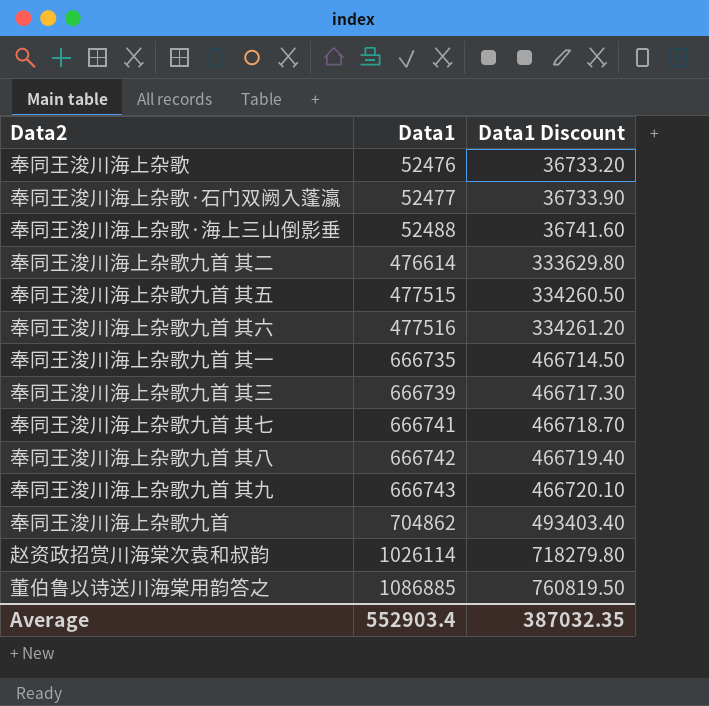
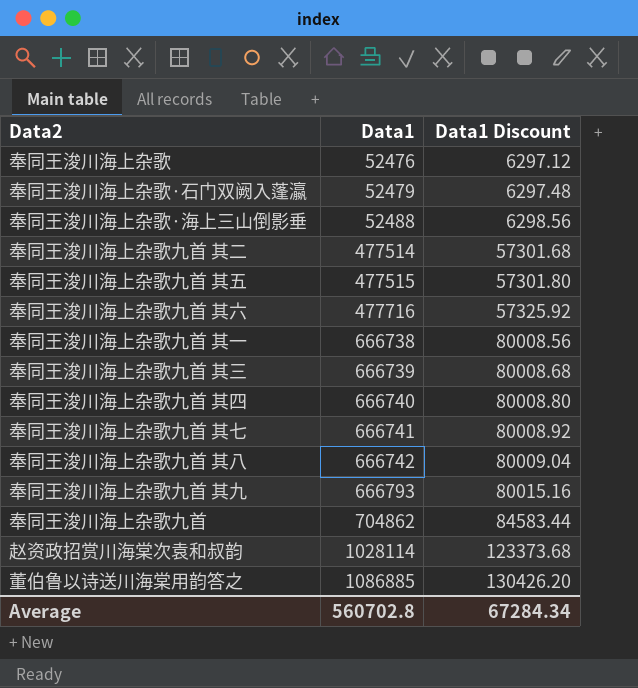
column Data1 Discount | formula: [Data1] * 0.7 -> [Data1] * 0.12
奉同王浚川海上杂歌·石门双阙入蓬瀛 | Data1: 52477 -> 52479
奉同王浚川海上杂歌九首 其二 | Data1: 476614 -> 477514
奉同王浚川海上杂歌九首 其六 | Data1: 477516 -> 477716
奉同王浚川海上杂歌九首 其一 | Data1: 666735 -> 666738
row 奉同王浚川海上杂歌九首 其四: none -> 666740 | 80008.80
奉同王浚川海上杂歌九首 其九 | Data1: 666743 -> 666793
赵资政招赏川海棠次袁和叔韵 | Data1: 1026114 -> 1028114
Average | Data1: 552903.4 -> 560702.8
Average | Data1 Discount: 387032.35 -> 67284.34

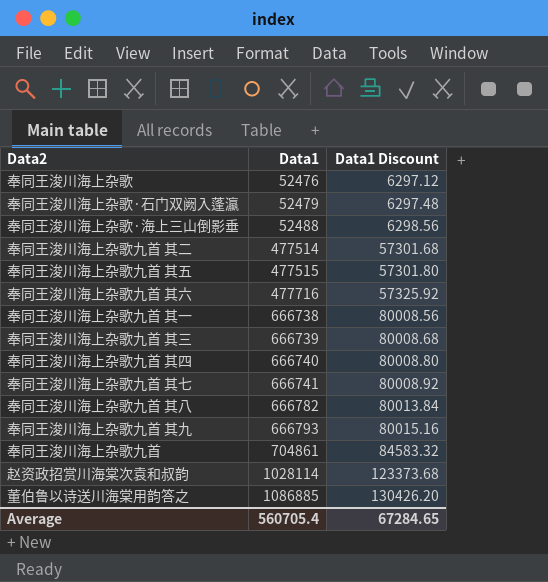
奉同王浚川海上杂歌九首 其八 | Data1: 666742 -> 666782
奉同王浚川海上杂歌九首 其八 | Data1 Discount: 80009.04 -> 80013.84
奉同王浚川海上杂歌九首 | Data1: 704862 -> 704861
奉同王浚川海上杂歌九首 | Data1 Discount: 84583.44 -> 84583.32
Average | Data1: 560702.8 -> 560705.4
Average | Data1 Discount: 67284.34 -> 67284.65

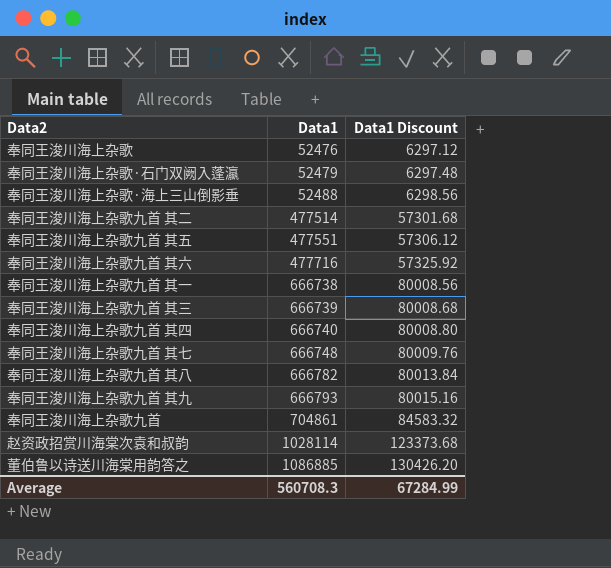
奉同王浚川海上杂歌九首 其五 | Data1: 477515 -> 477551
奉同王浚川海上杂歌九首 其五 | Data1 Discount: 57301.80 -> 57306.12
奉同王浚川海上杂歌九首 其七 | Data1: 666741 -> 666748
奉同王浚川海上杂歌九首 其七 | Data1 Discount: 80008.92 -> 80009.76
Average | Data1: 560705.4 -> 560708.3
Average | Data1 Discount: 67284.65 -> 67284.99

